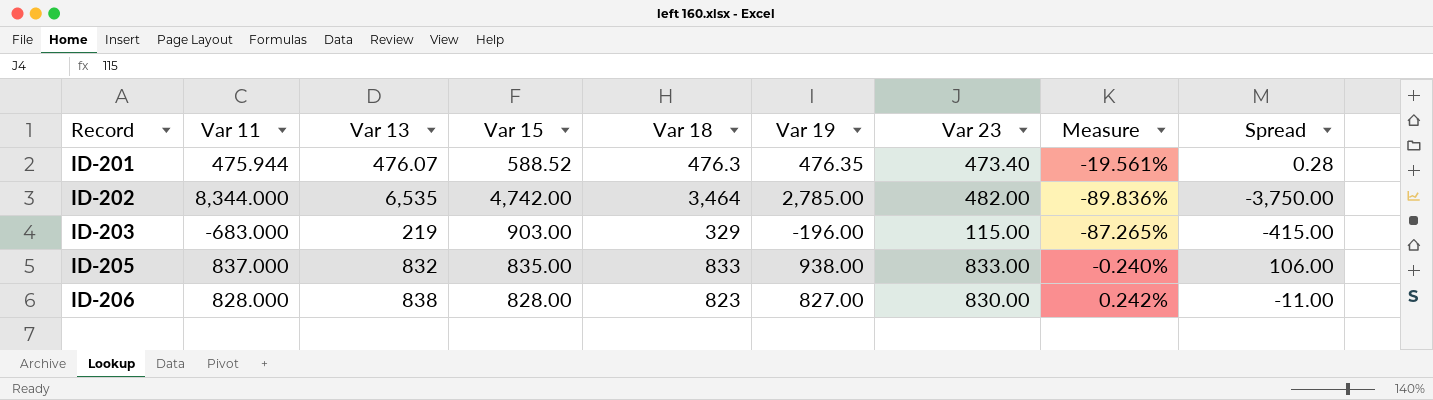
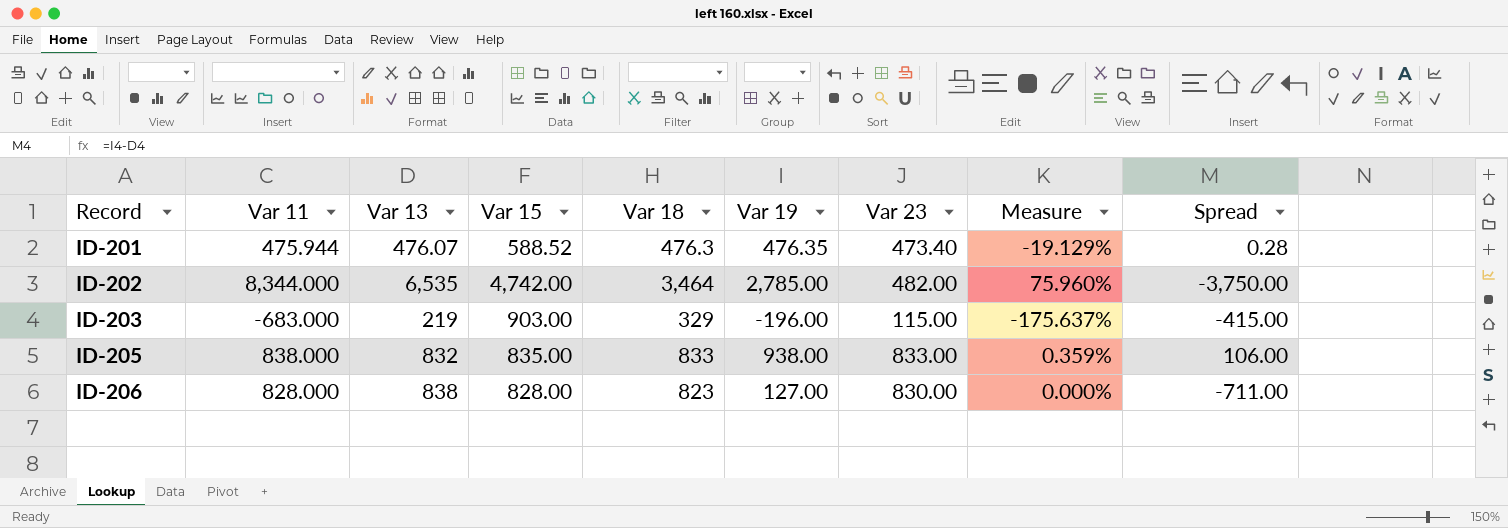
column Measure | formula: ([Var 23] - [Var 15]) / [Var 15] -> ([Var 11] - [Var 15]) / [Var 15]
ID-205 | Var 11: 837.000 -> 838.000
ID-206 | Var 19: 827.00 -> 127.00
ID-206 | Spread: -11.00 -> -711.00

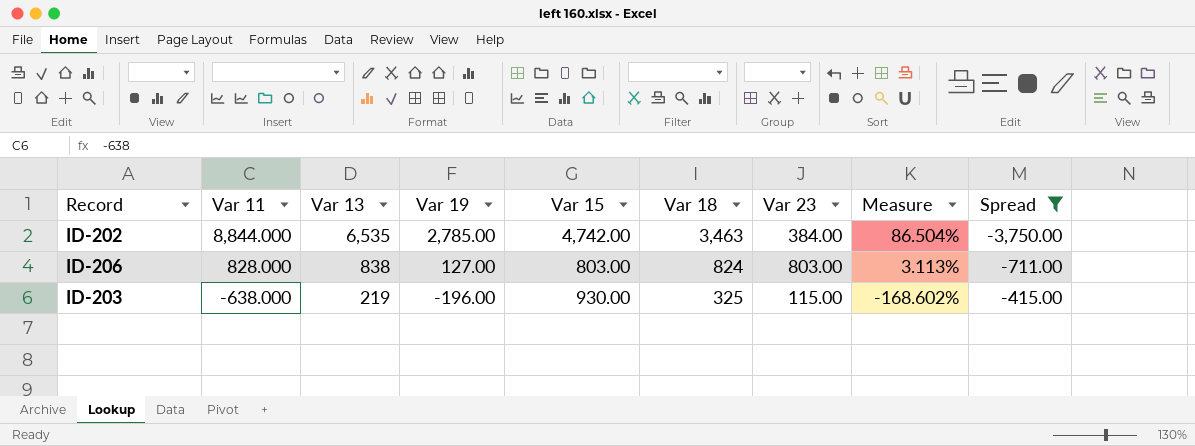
filter: none -> Spread <= -415.00
row order: Record ascending -> Var 11 descending
column Var 19 | position: 6 -> 4
ID-202 | Var 11: 8,344.000 -> 8,844.000
ID-202 | Var 18: 3,464 -> 3,463
ID-202 | Var 23: 482.00 -> 384.00
ID-202 | Measure: 75.960% -> 86.504%
ID-206 | Var 15: 828.00 -> 803.00
ID-206 | Var 18: 823 -> 824
ID-206 | Var 23: 830.00 -> 803.00
ID-206 | Measure: 0.000% -> 3.113%
ID-203 | Var 11: -683.000 -> -638.000
ID-203 | Var 15: 903.00 -> 930.00
ID-203 | Var 18: 329 -> 325
ID-203 | Measure: -175.637% -> -168.602%

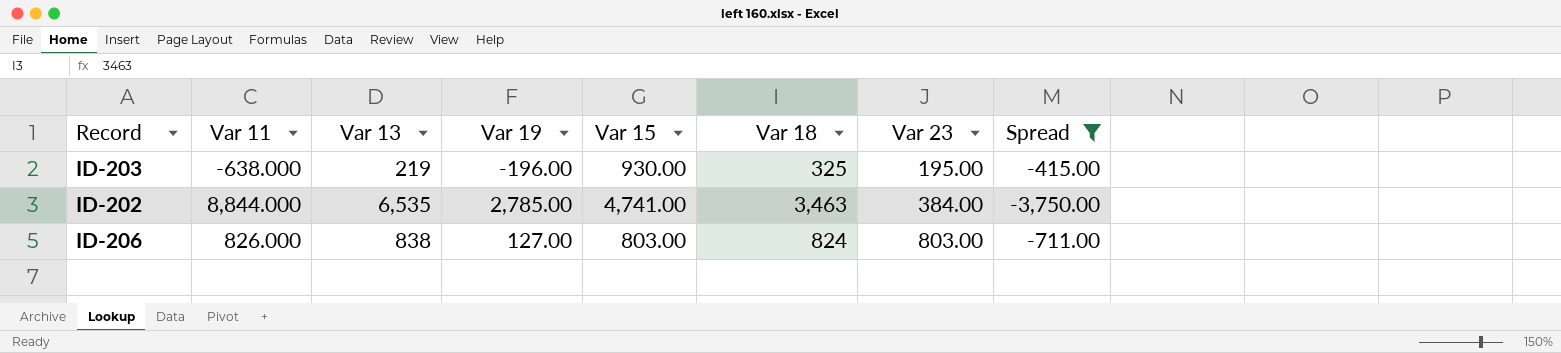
row order: Var 11 descending -> Var 23 ascending
column Measure | formula: ([Var 11] - [Var 15]) / [Var 15] -> none
ID-203 | Var 23: 115.00 -> 195.00
ID-202 | Var 15: 4,742.00 -> 4,741.00
ID-206 | Var 11: 828.000 -> 826.000

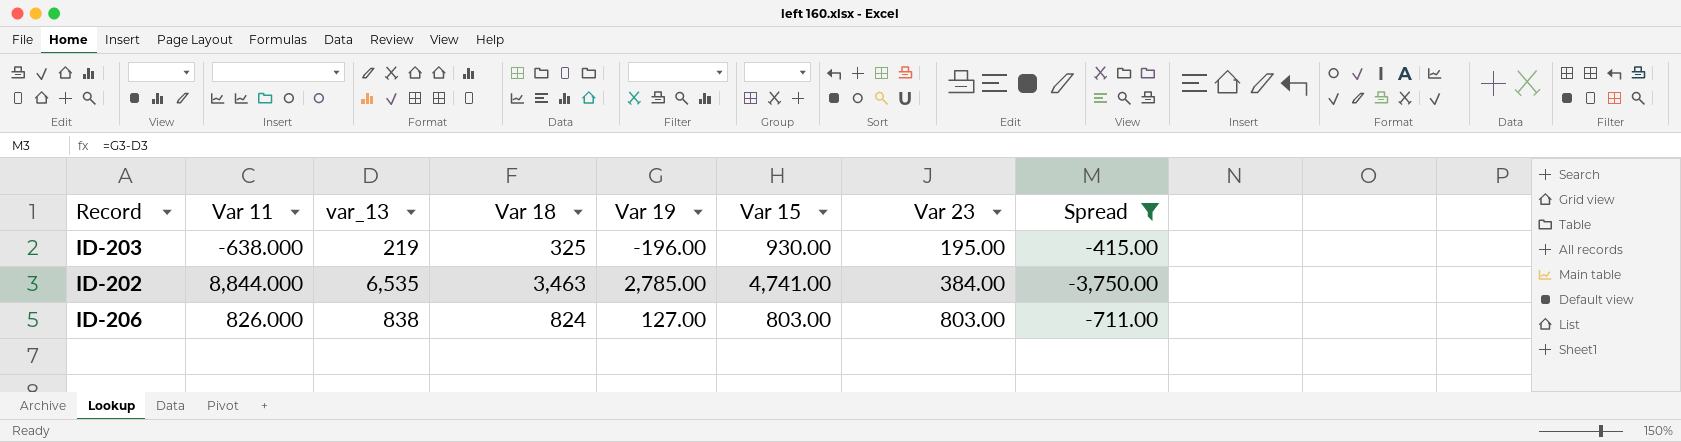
column name: Var 13 -> var_13
column Var 18 | position: 6 -> 4

